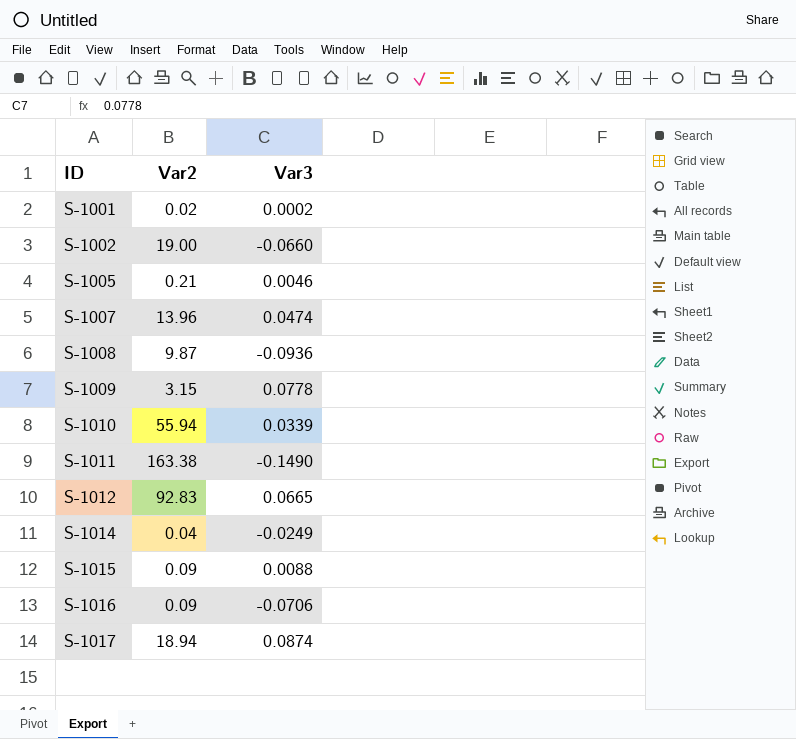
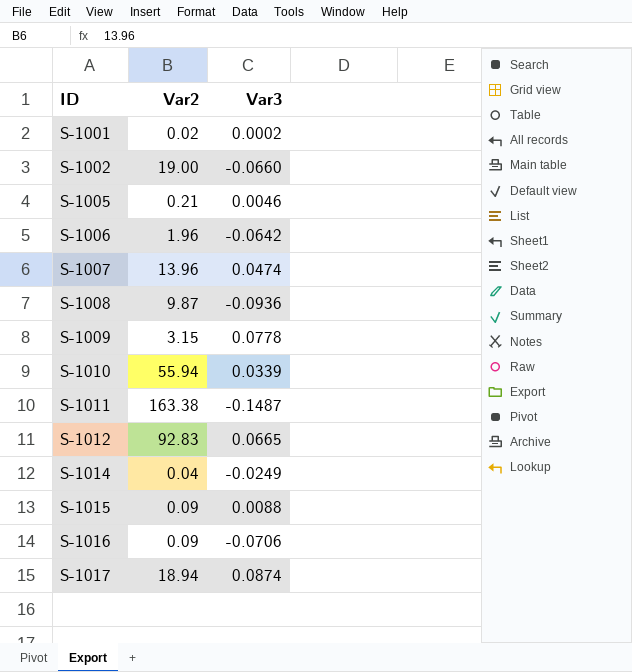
row S-1006: none -> 1.96 | -0.0642
S-1011 | Var3: -0.1490 -> -0.1487

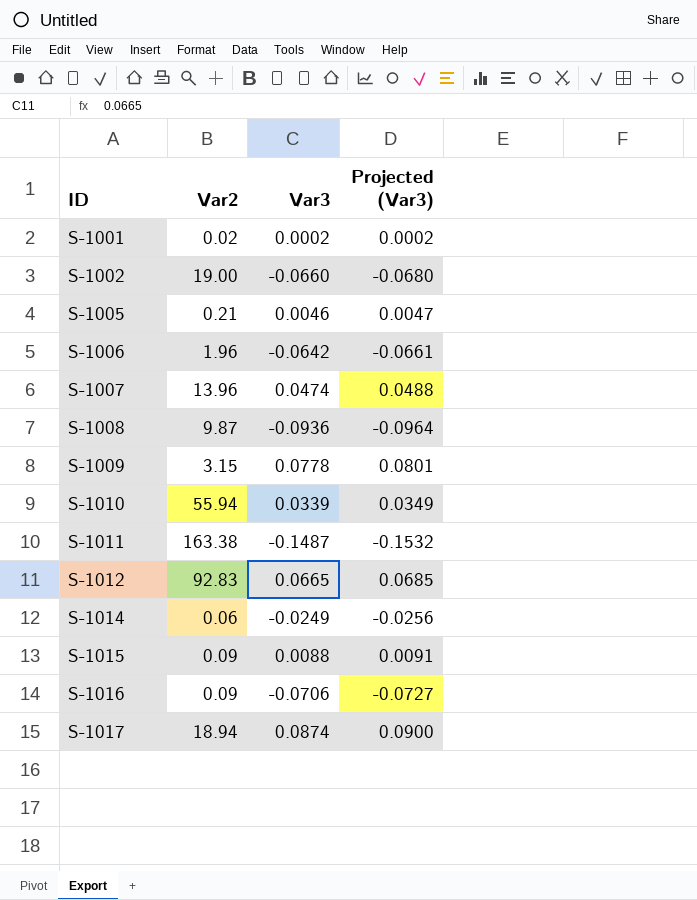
column Projected (Var3) | formula: none -> [Var3] * 1.03
S-1014 | Var2: 0.04 -> 0.06

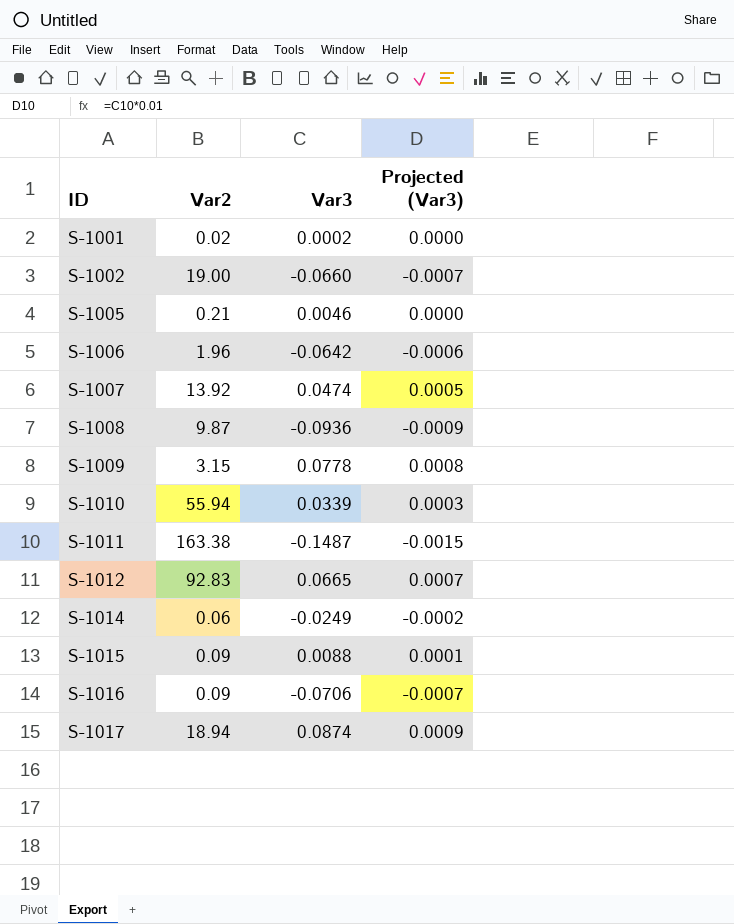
column Projected (Var3) | formula: [Var3] * 1.03 -> [Var3] * 0.01
S-1007 | Var2: 13.96 -> 13.92

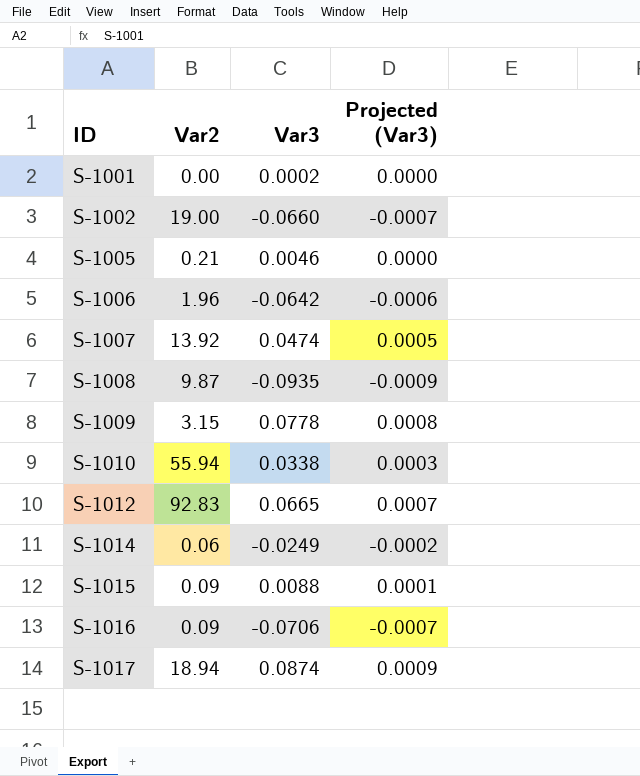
row S-1011: 163.38 | -0.1487 | -0.0015 -> none
S-1001 | Var2: 0.02 -> 0.00
S-1008 | Var3: -0.0936 -> -0.0935
S-1010 | Var3: 0.0339 -> 0.0338

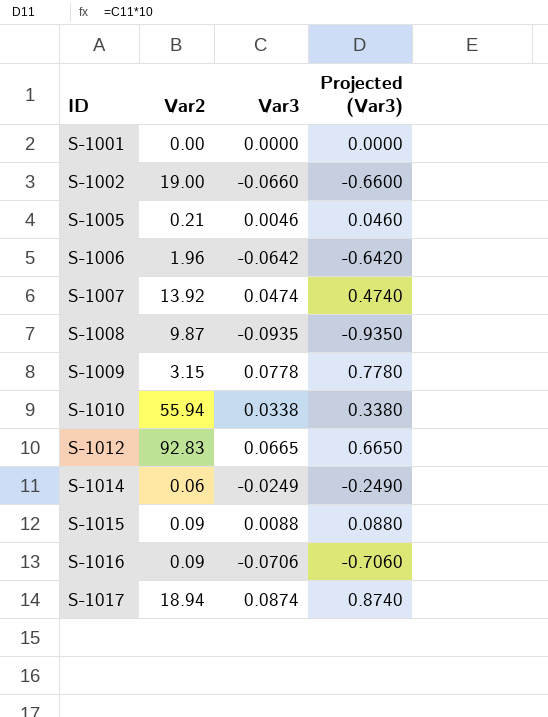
column Projected (Var3) | formula: [Var3] * 0.01 -> [Var3] * 10
S-1001 | Var3: 0.0002 -> 0.0000

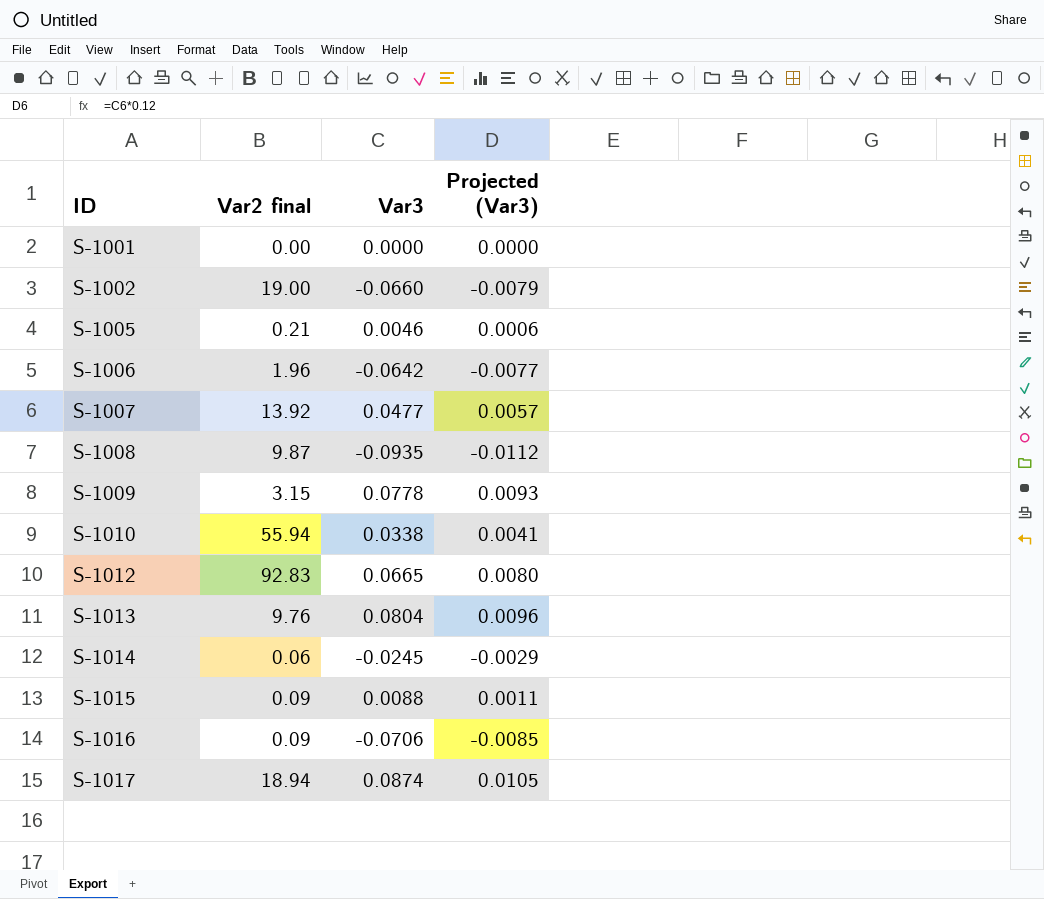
column name: Var2 -> Var2 final
column Projected (Var3) | formula: [Var3] * 10 -> [Var3] * 0.12
S-1007 | Var3: 0.0474 -> 0.0477
row S-1013: none -> 9.76 | 0.0804 | 0.0096
S-1014 | Var3: -0.0249 -> -0.0245

